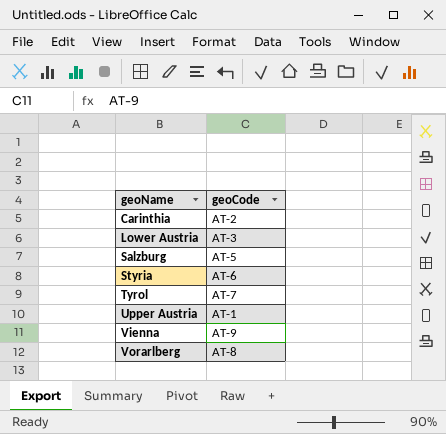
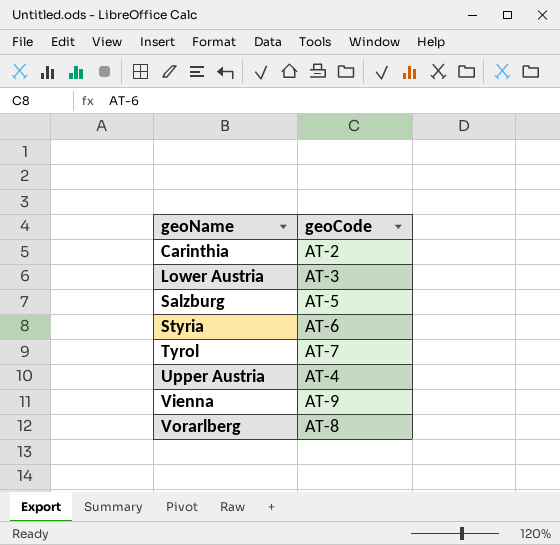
Upper Austria | geoCode: AT-1 -> AT-4

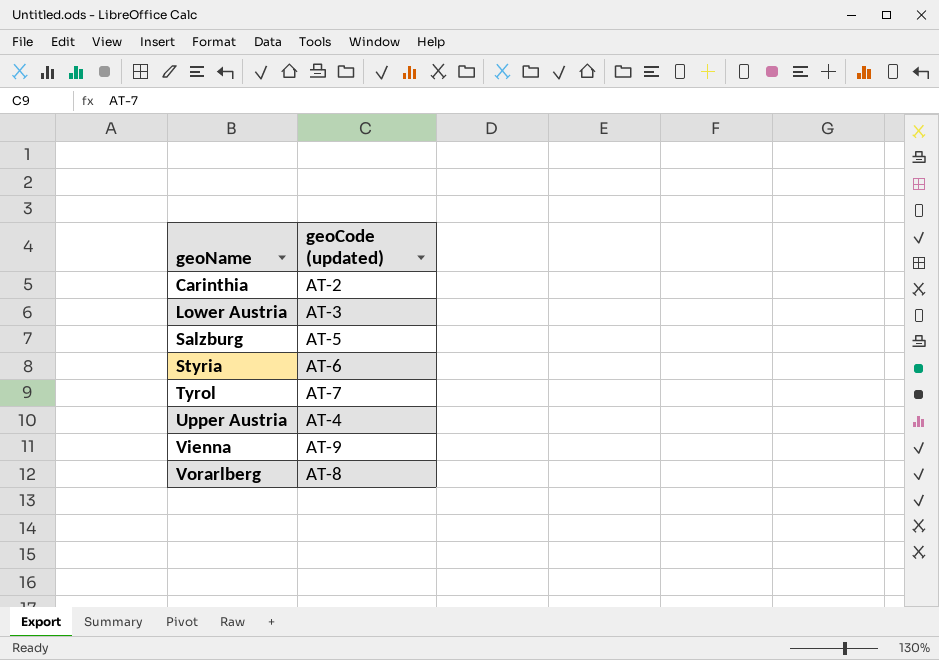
column name: geoCode -> geoCode (updated)

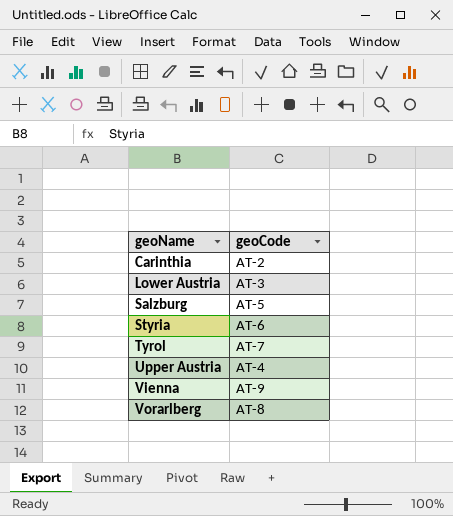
column name: geoCode (updated) -> geoCode

